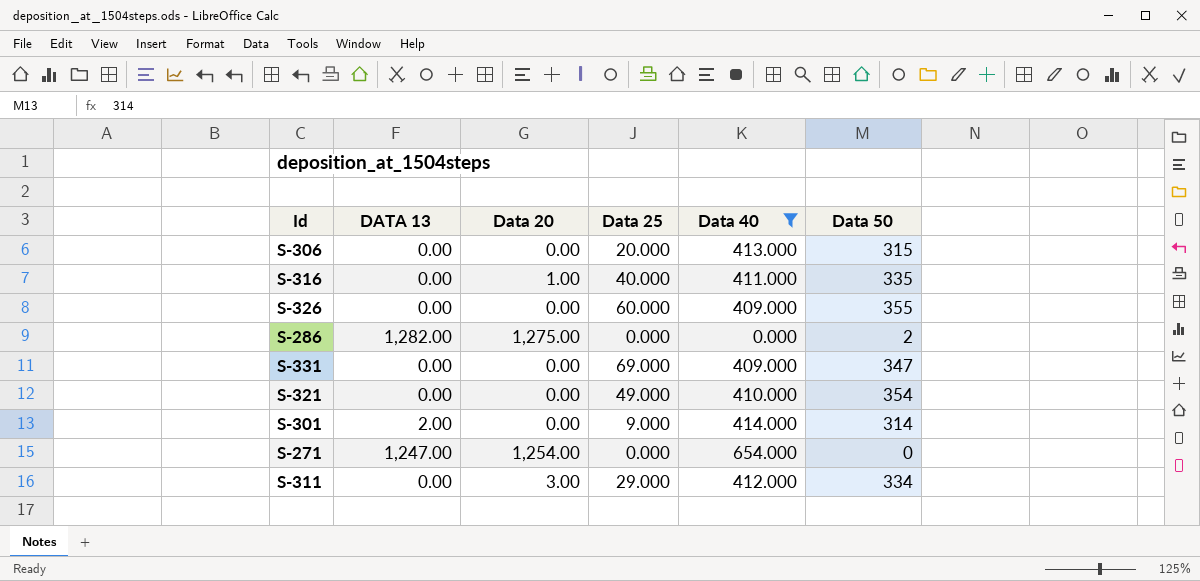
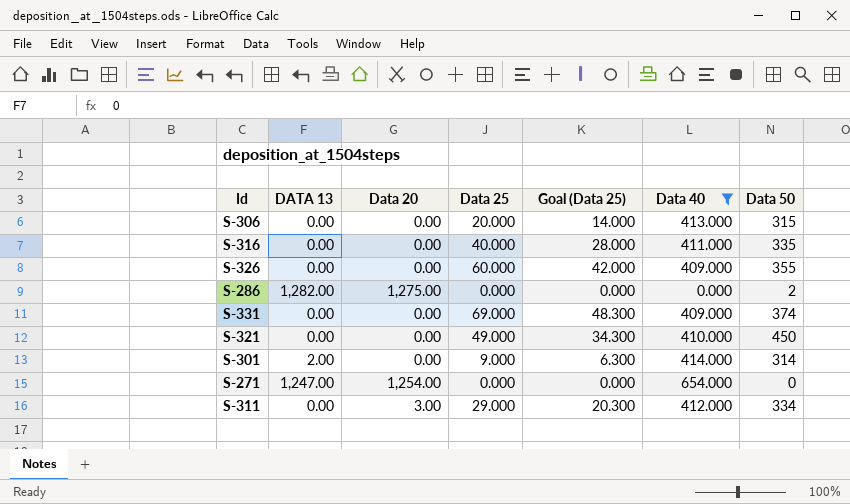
column Goal (Data 25) | formula: none -> [Data 25] * 0.7
S-316 | Data 20: 1.00 -> 0.00
S-331 | Data 50: 347 -> 374
S-321 | Data 50: 354 -> 450

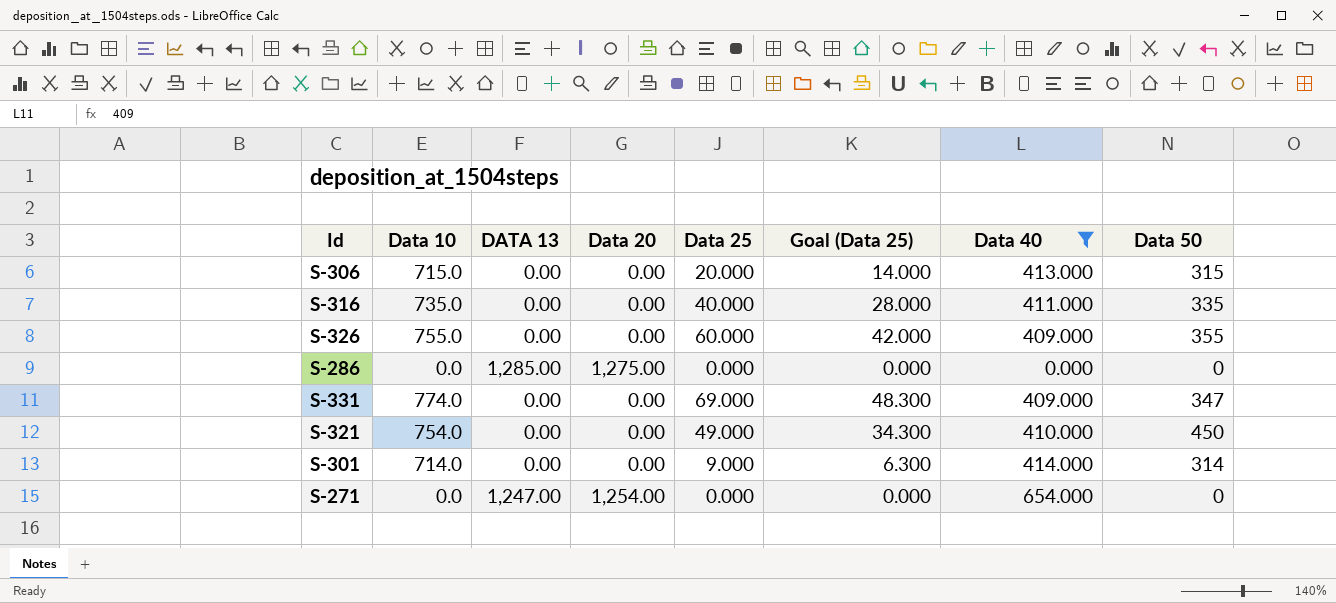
column Data 10 | position: none -> 2
row S-311: 0.00 | 3.00 | 29.000 | 20.300 | 412.000 | 334 -> none
S-286 | DATA 13: 1,282.00 -> 1,285.00
S-286 | Data 50: 2 -> 0
S-331 | Data 50: 374 -> 347
S-301 | DATA 13: 2.00 -> 0.00

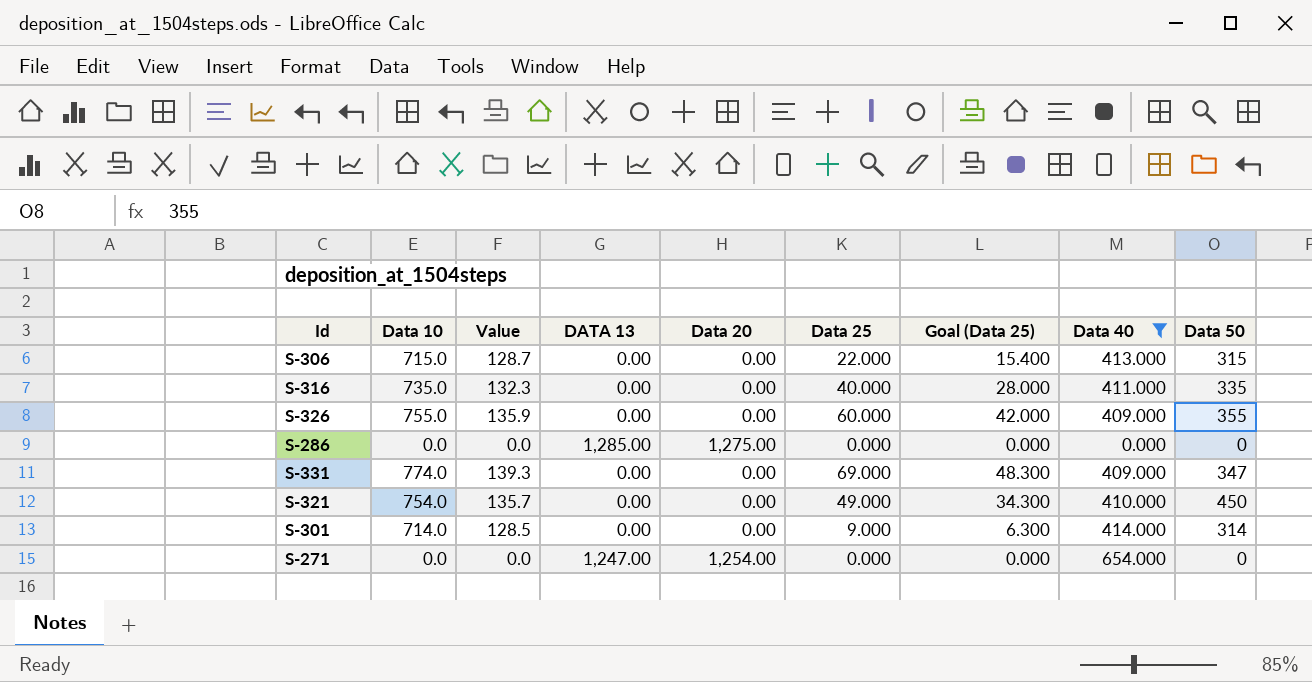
column Value | formula: none -> [Data 10] * 0.18
S-306 | Data 25: 20.000 -> 22.000
S-306 | Goal (Data 25): 14.000 -> 15.400

